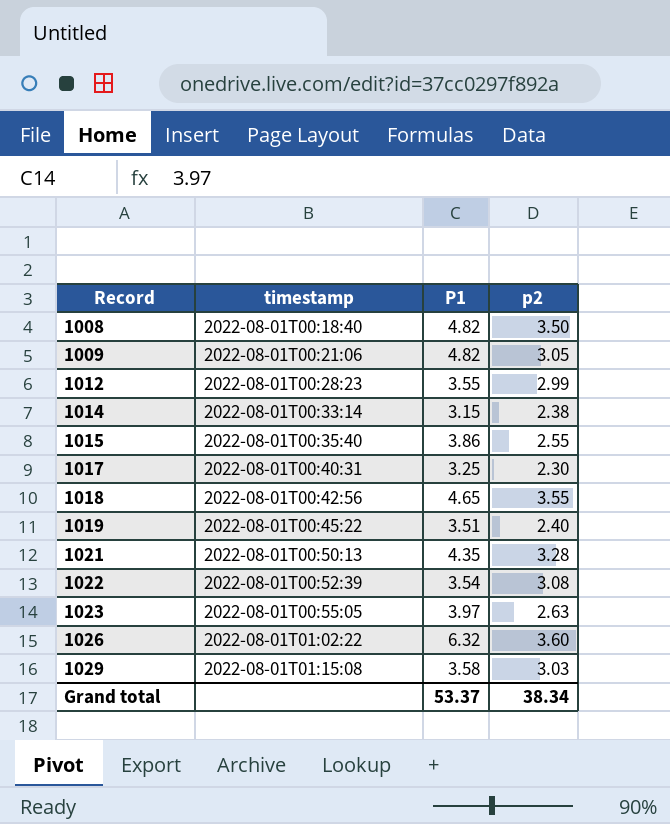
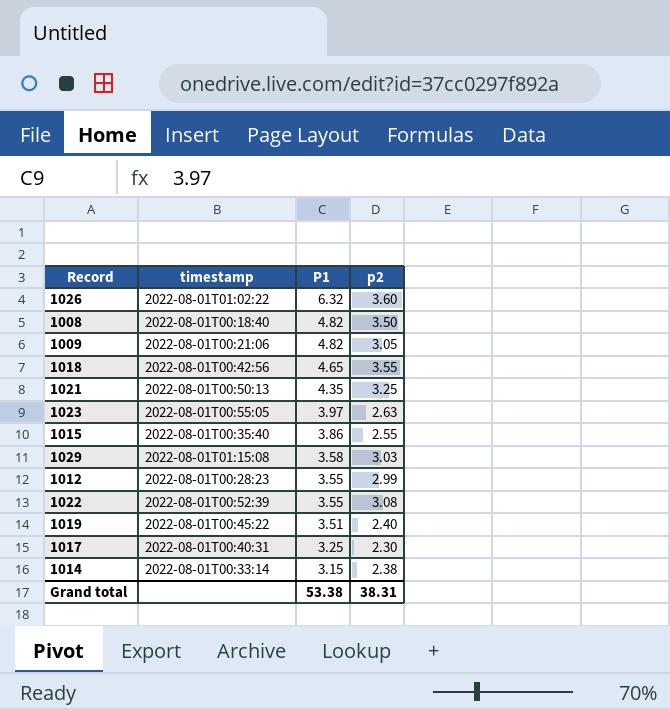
row order: Record ascending -> P1 descending
1021 | p2: 3.28 -> 3.25
1022 | P1: 3.54 -> 3.55
Grand total | P1: 53.37 -> 53.38
Grand total | p2: 38.34 -> 38.31

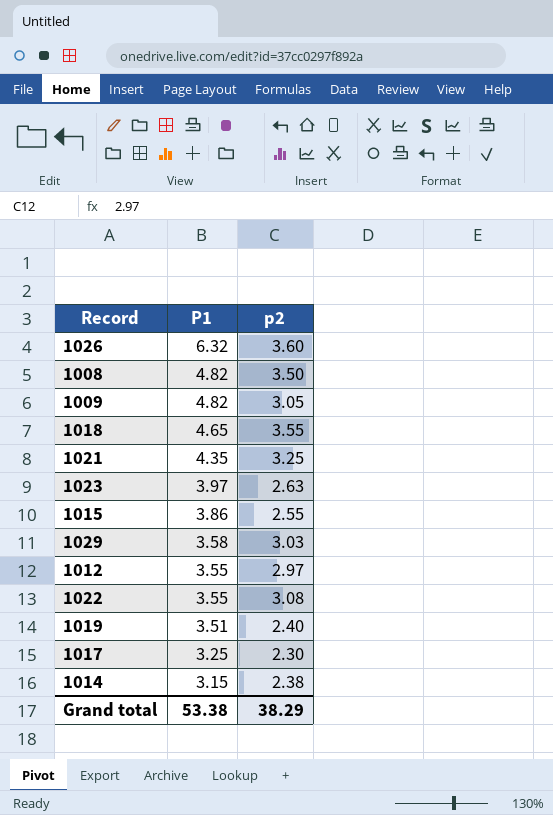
column timestamp | position: 2 -> none
1012 | p2: 2.99 -> 2.97
Grand total | p2: 38.31 -> 38.29

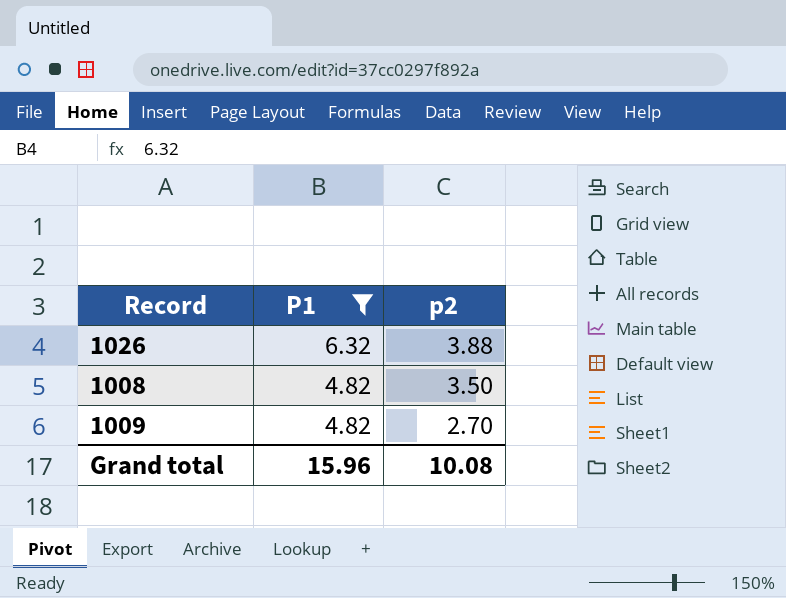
filter: none -> P1 >= 4.82
1026 | p2: 3.60 -> 3.88
1009 | p2: 3.05 -> 2.70
Grand total | P1: 53.38 -> 15.96
Grand total | p2: 38.29 -> 10.08

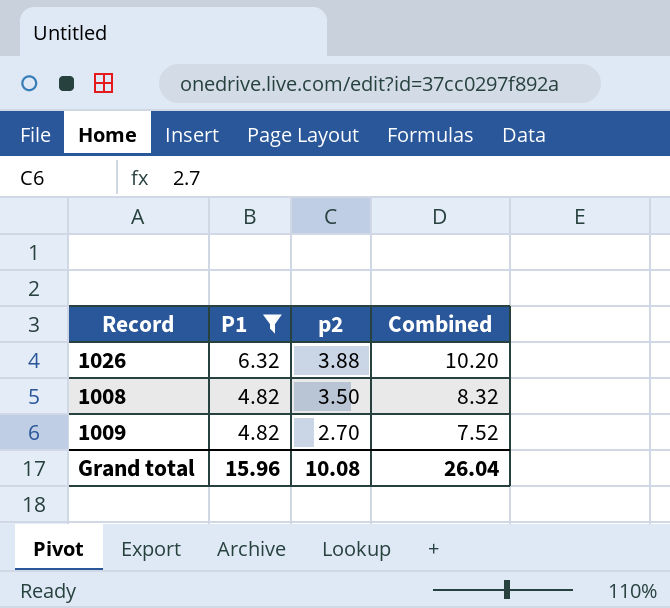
column Combined | formula: none -> [P1] + [p2]

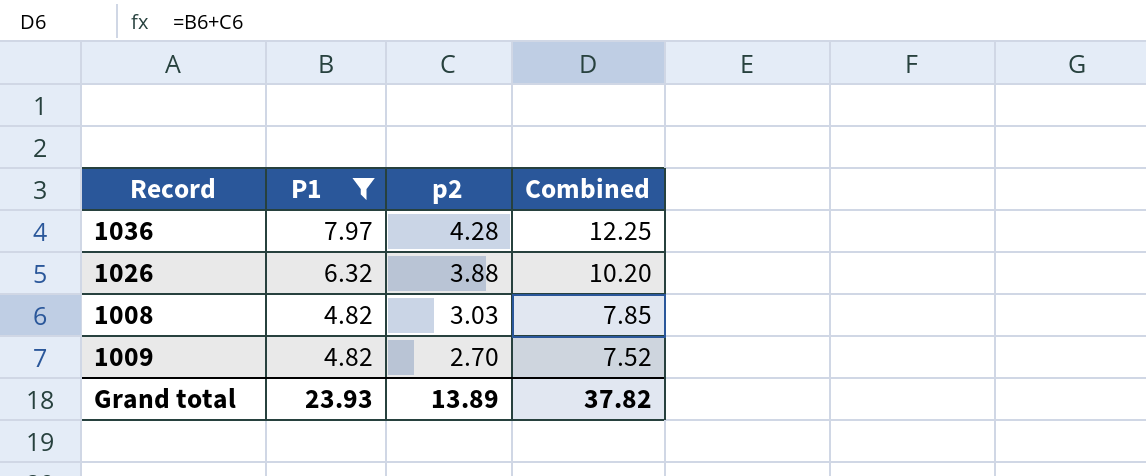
row 1036: none -> 7.97 | 4.28 | 12.25
1008 | p2: 3.50 -> 3.03
1008 | Combined: 8.32 -> 7.85
Grand total | P1: 15.96 -> 23.93
Grand total | p2: 10.08 -> 13.89
Grand total | Combined: 26.04 -> 37.82

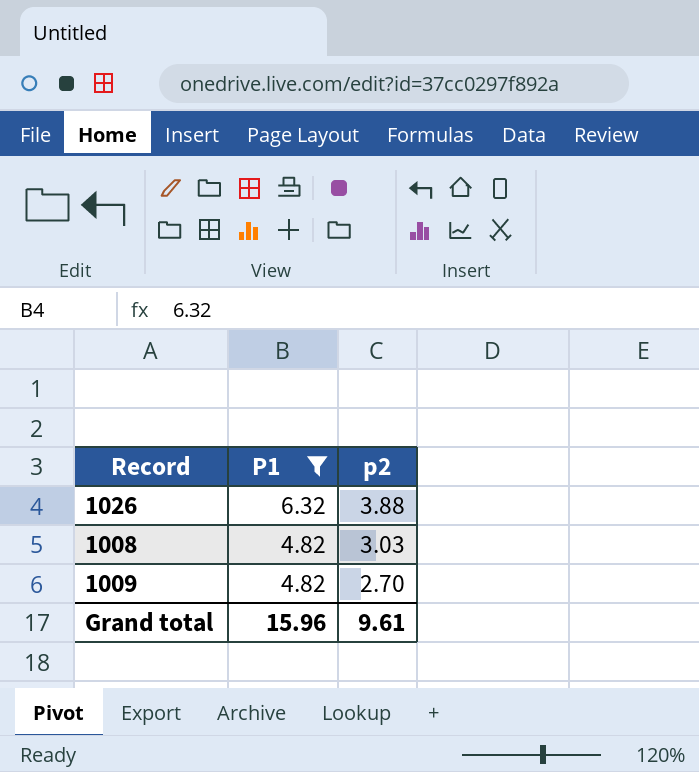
column Combined | formula: [P1] + [p2] -> none
row 1036: 7.97 | 4.28 | 12.25 -> none
Grand total | P1: 23.93 -> 15.96
Grand total | p2: 13.89 -> 9.61

